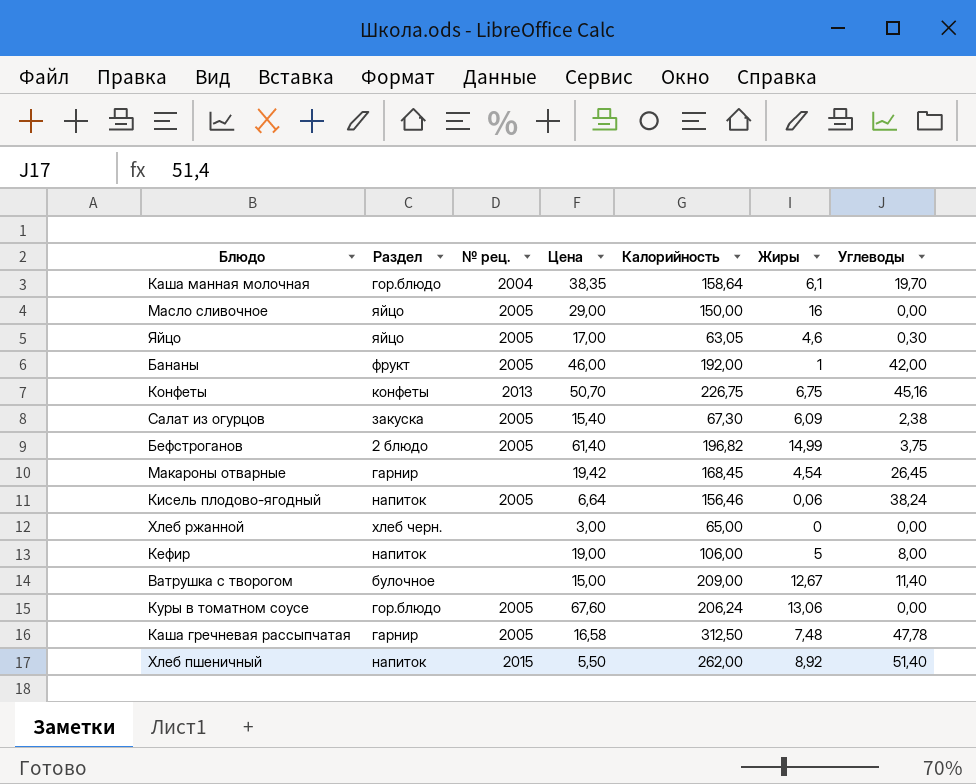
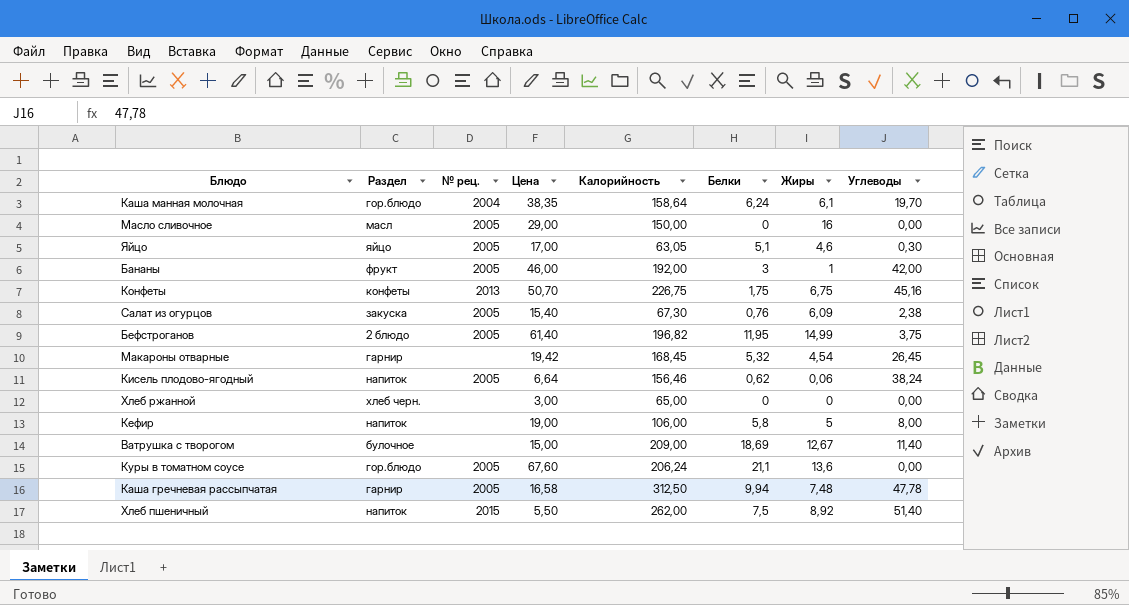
column Белки | position: none -> 6
Масло сливочное | Раздел: яйцо -> масл
Куры в томатном соусе | Жиры: 13,06 -> 13,6

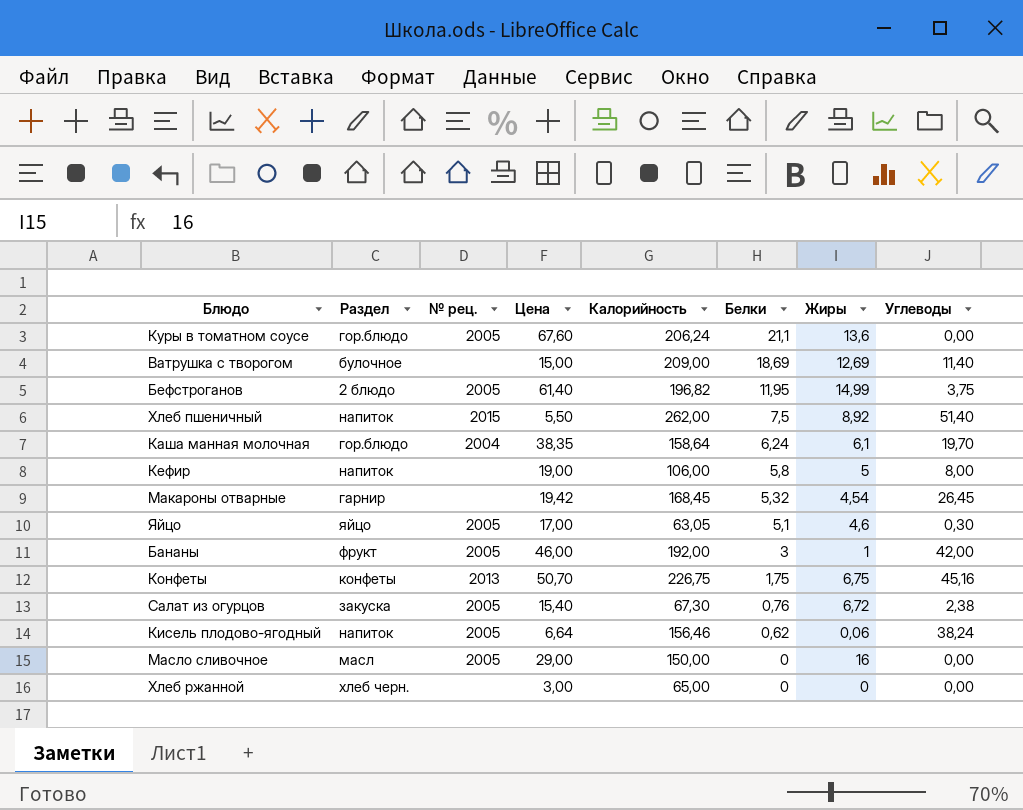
row order: none -> Белки descending
row Каша гречневая рассыпчатая: гарнир | 2005 | 16,58 | 312,50 | 9,94 | 7,48 | 47,78 -> none
Ватрушка с творогом | Жиры: 12,67 -> 12,69
Салат из огурцов | Жиры: 6,09 -> 6,72

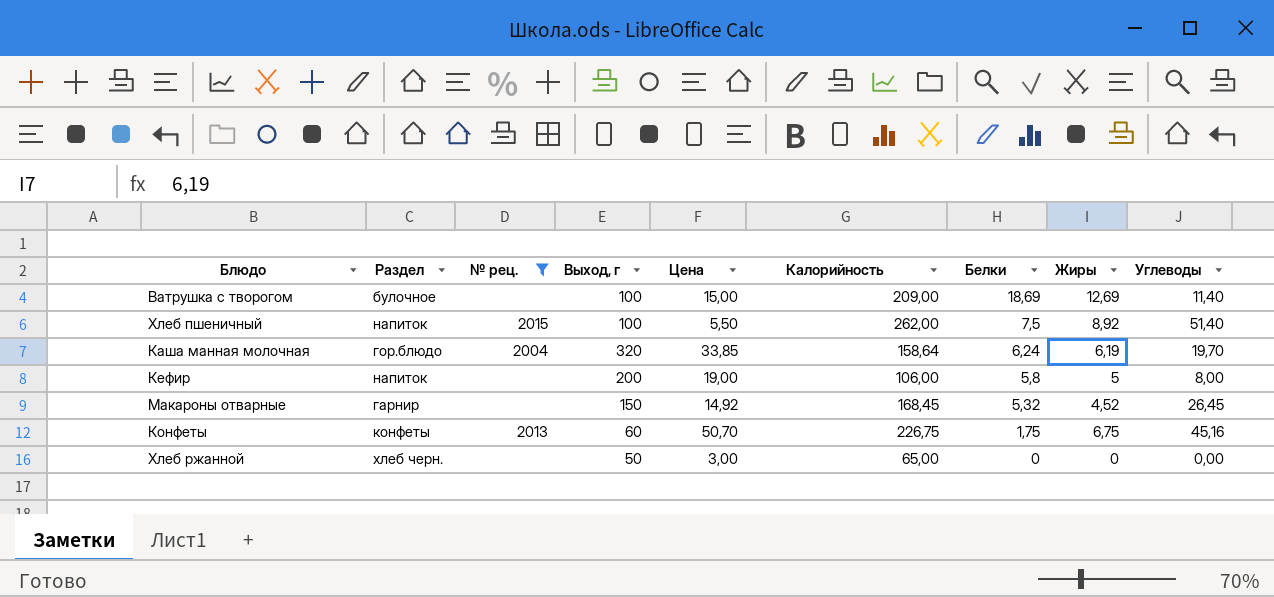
filter: none -> № рец. != 2005
column Выход, г | position: none -> 4
Каша манная молочная | Цена: 38,35 -> 33,85
Каша манная молочная | Жиры: 6,1 -> 6,19
Макароны отварные | Цена: 19,42 -> 14,92
Макароны отварные | Жиры: 4,54 -> 4,52

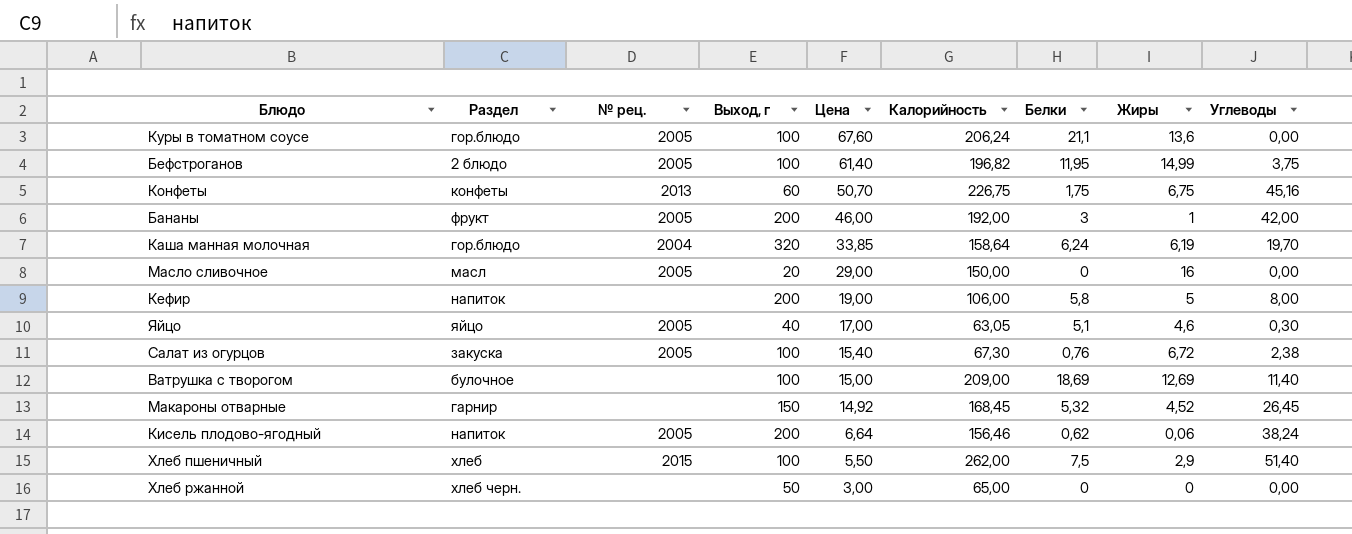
filter: № рец. != 2005 -> none
row order: Белки descending -> Цена descending
Хлеб пшеничный | Раздел: напиток -> хлеб
Хлеб пшеничный | Жиры: 8,92 -> 2,9

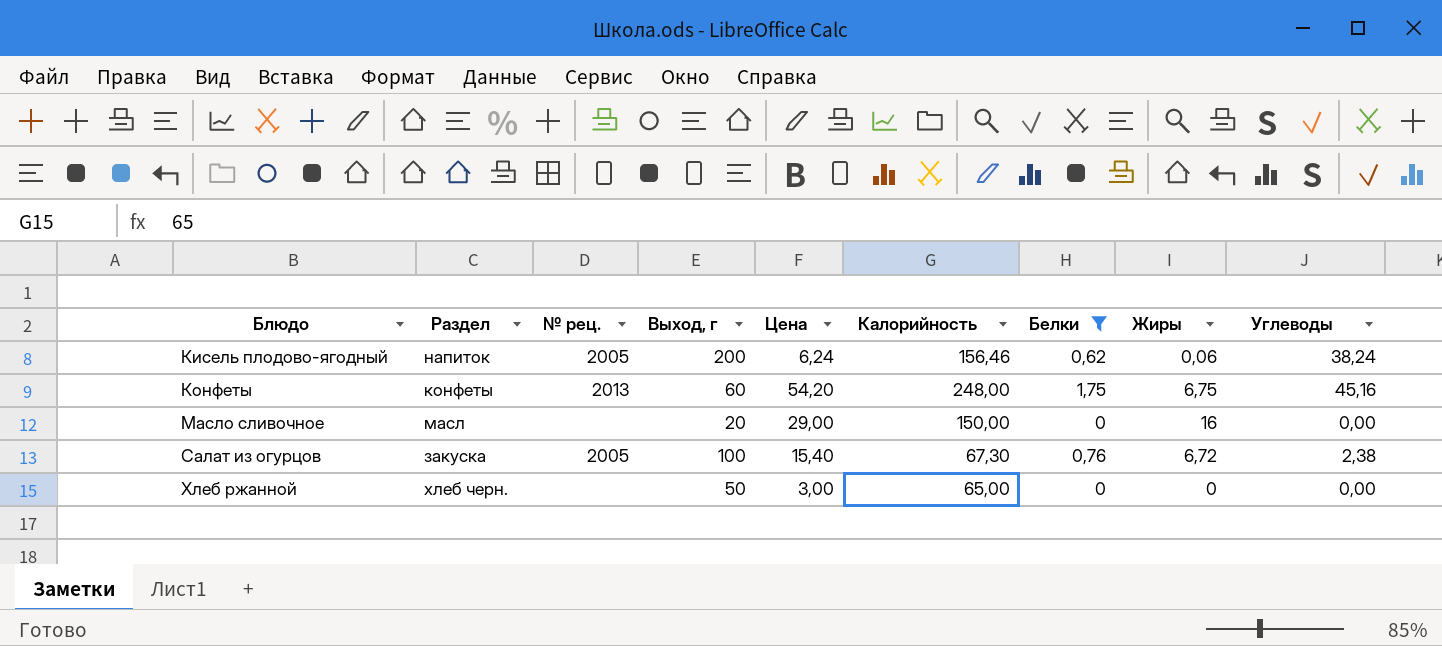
filter: none -> Белки <= 1,75
row order: Цена descending -> Блюдо ascending
Кисель плодово-ягодный | Цена: 6,64 -> 6,24
Конфеты | Цена: 50,70 -> 54,20
Конфеты | Калорийность: 226,75 -> 248,00
Масло сливочное | № рец.: 2005 -> none

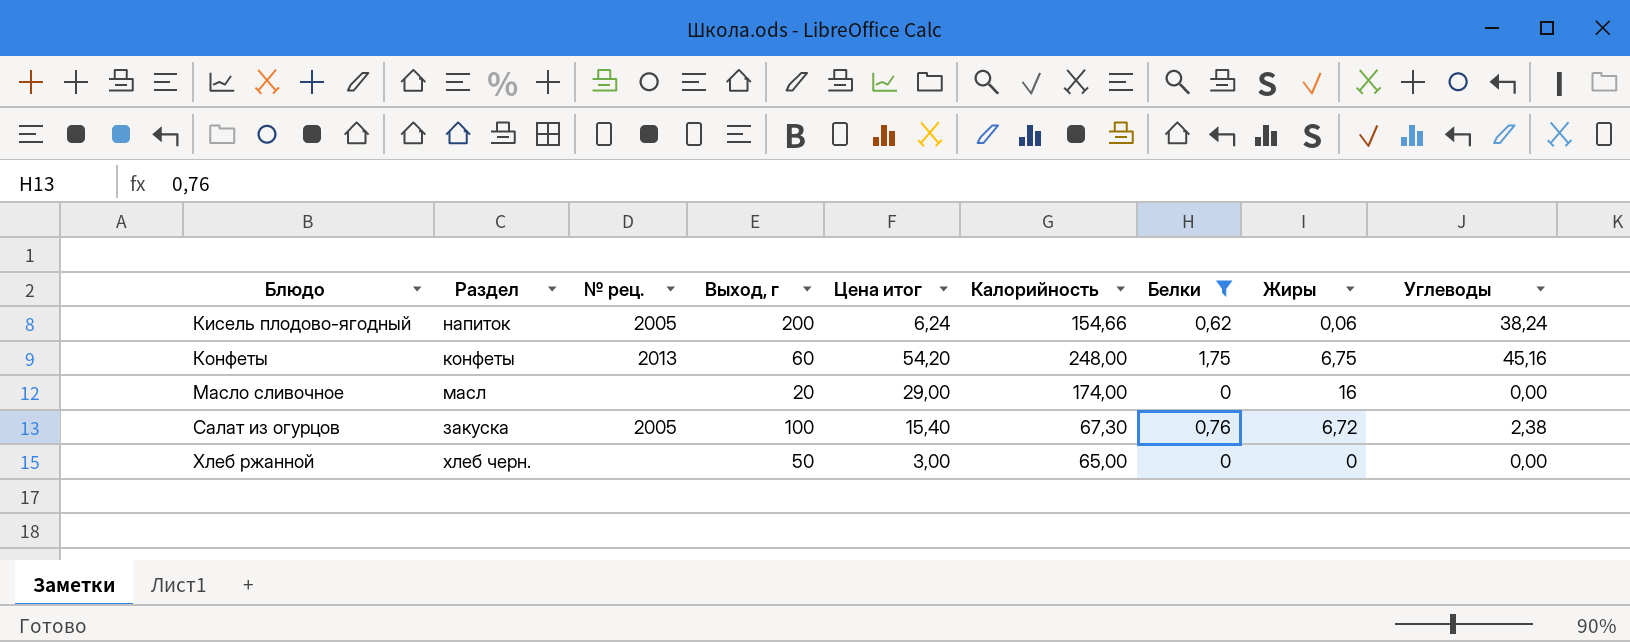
column name: Цена -> Цена итог
Кисель плодово-ягодный | Калорийность: 156,46 -> 154,66
Масло сливочное | Калорийность: 150,00 -> 174,00

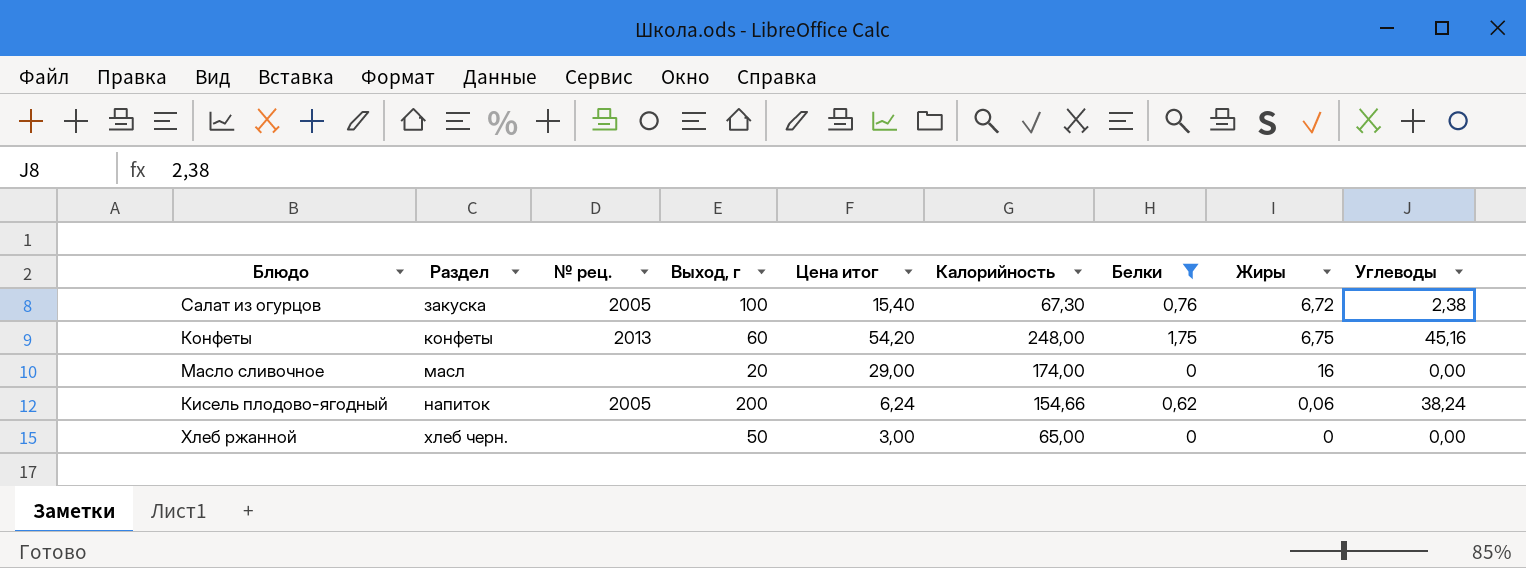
row order: Блюдо ascending -> Раздел ascending

